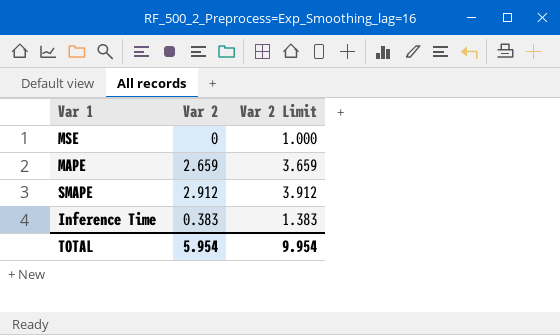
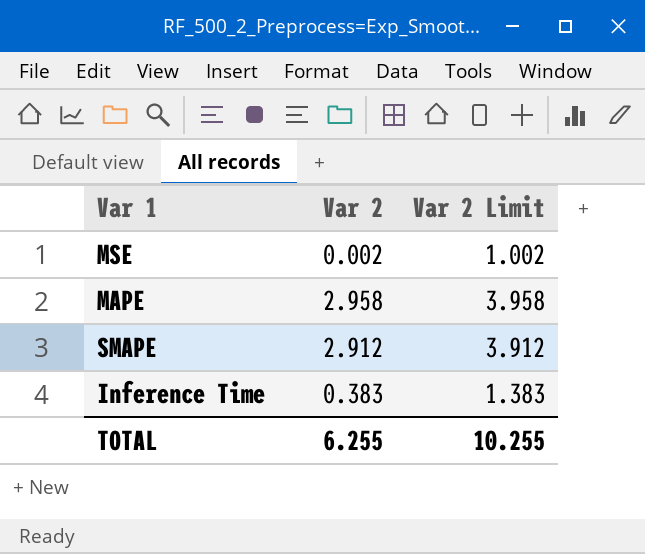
MSE | Var 2: 0 -> 0.002
MSE | Var 2 Limit: 1.000 -> 1.002
MAPE | Var 2: 2.659 -> 2.958
MAPE | Var 2 Limit: 3.659 -> 3.958
TOTAL | Var 2: 5.954 -> 6.255
TOTAL | Var 2 Limit: 9.954 -> 10.255

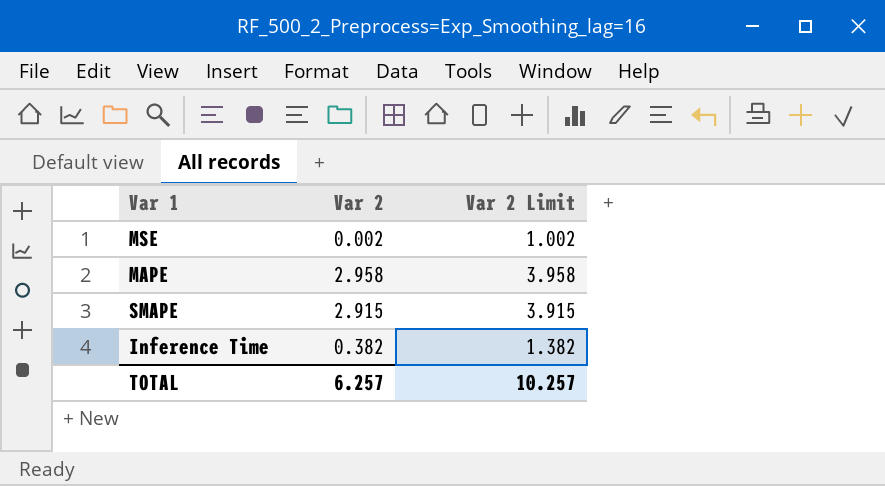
SMAPE | Var 2: 2.912 -> 2.915
SMAPE | Var 2 Limit: 3.912 -> 3.915
Inference Time | Var 2: 0.383 -> 0.382
Inference Time | Var 2 Limit: 1.383 -> 1.382
TOTAL | Var 2: 6.255 -> 6.257
TOTAL | Var 2 Limit: 10.255 -> 10.257

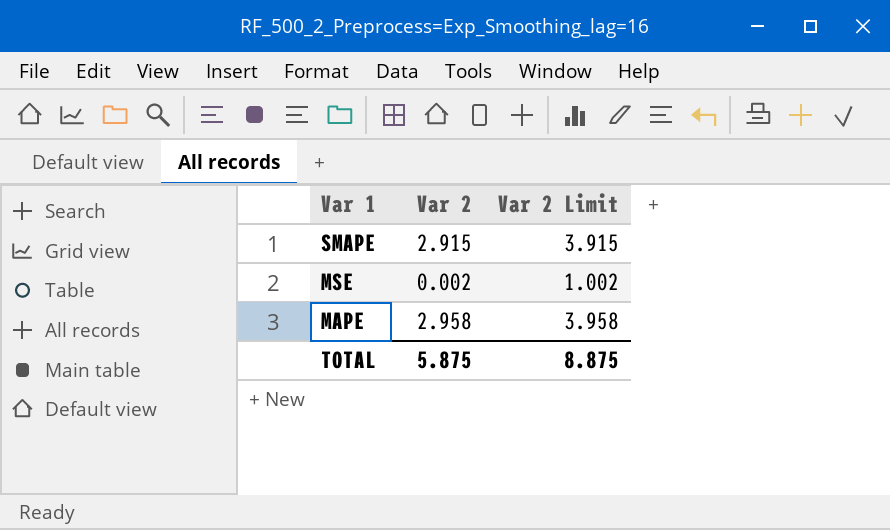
row order: none -> Var 1 descending
row Inference Time: 0.382 | 1.382 -> none
TOTAL | Var 2: 6.257 -> 5.875
TOTAL | Var 2 Limit: 10.257 -> 8.875

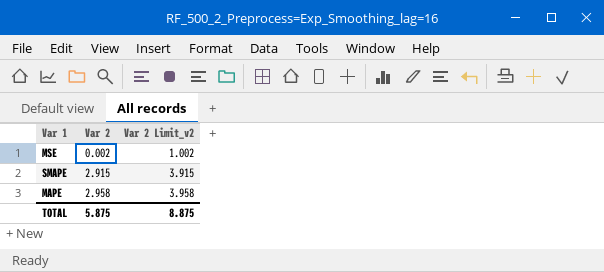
row order: Var 1 descending -> Var 2 ascending
column name: Var 2 Limit -> Var 2 Limit_v2

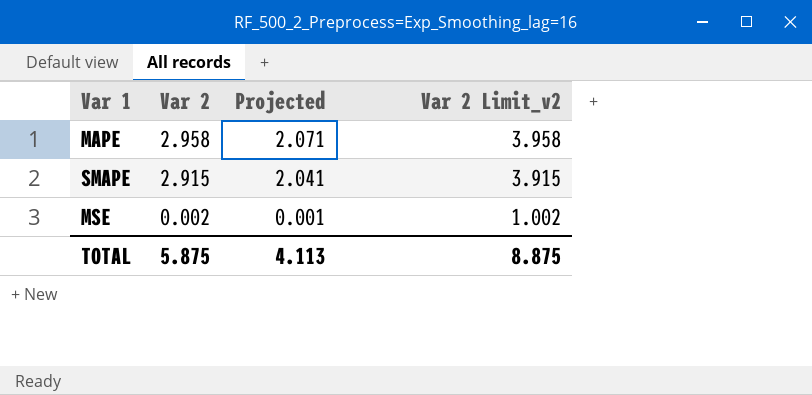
row order: Var 2 ascending -> Var 2 descending
column Projected | formula: none -> [Var 2] * 0.7

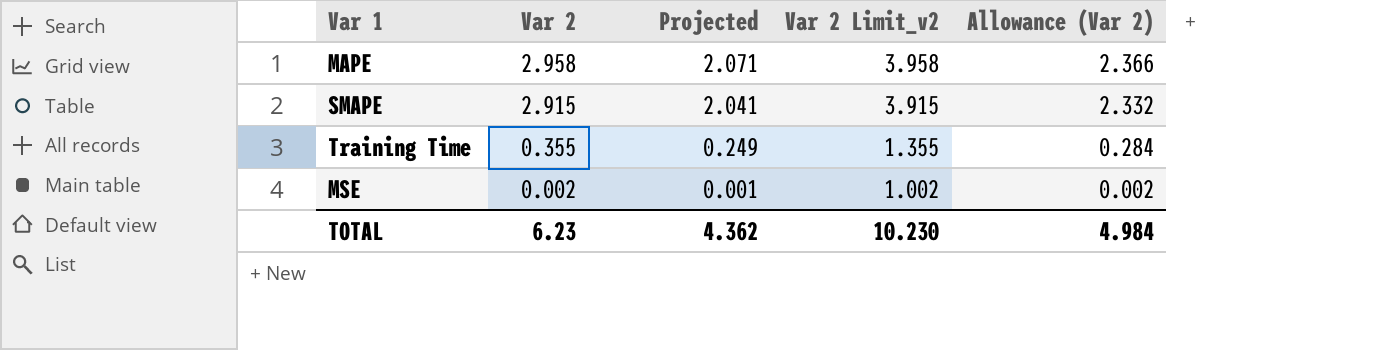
column Allowance (Var 2) | formula: none -> [Var 2] * 0.8
row Training Time: none -> 0.355 | 0.249 | 1.355 | 0.284
TOTAL | Var 2: 5.875 -> 6.23
TOTAL | Projected: 4.113 -> 4.362
TOTAL | Var 2 Limit_v2: 8.875 -> 10.230

